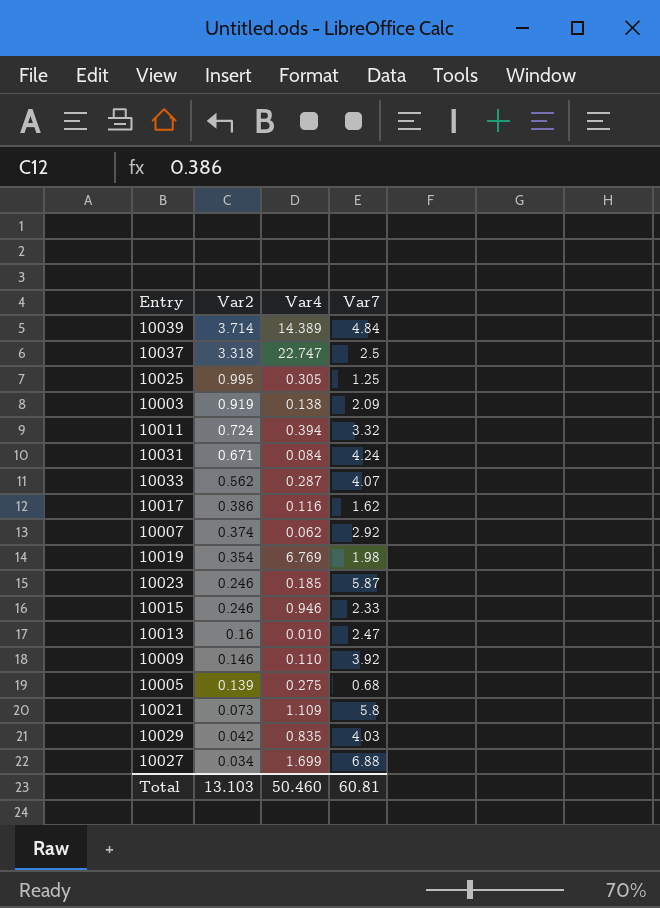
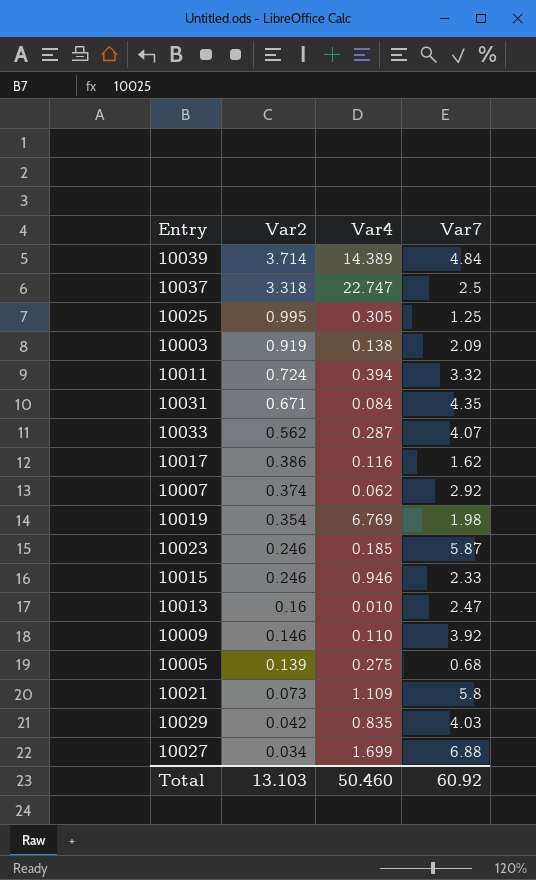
10031 | Var7: 4.24 -> 4.35
Total | Var7: 60.81 -> 60.92

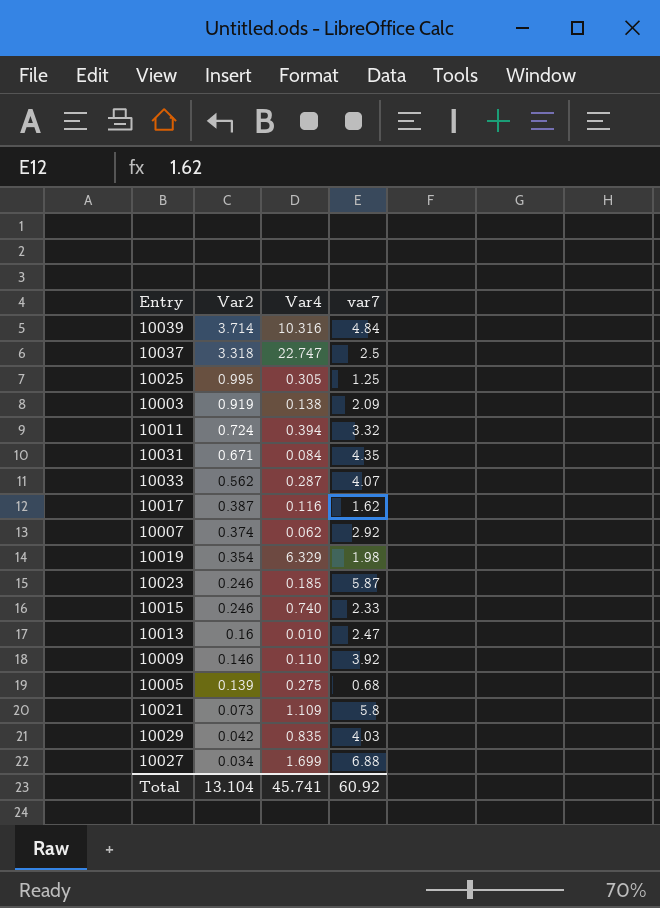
column name: Var7 -> var7
10039 | Var4: 14.389 -> 10.316
10017 | Var2: 0.386 -> 0.387
10019 | Var4: 6.769 -> 6.329
10015 | Var4: 0.946 -> 0.740
Total | Var2: 13.103 -> 13.104
Total | Var4: 50.460 -> 45.741

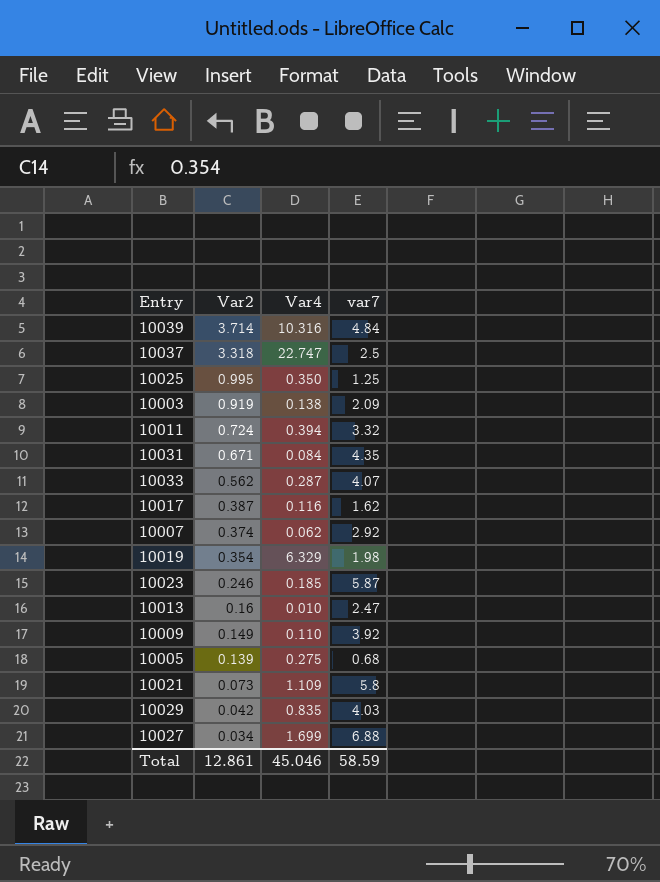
row 10015: 0.246 | 0.740 | 2.33 -> none
10025 | Var4: 0.305 -> 0.350
10009 | Var2: 0.146 -> 0.149
Total | Var2: 13.104 -> 12.861
Total | Var4: 45.741 -> 45.046
Total | var7: 60.92 -> 58.59

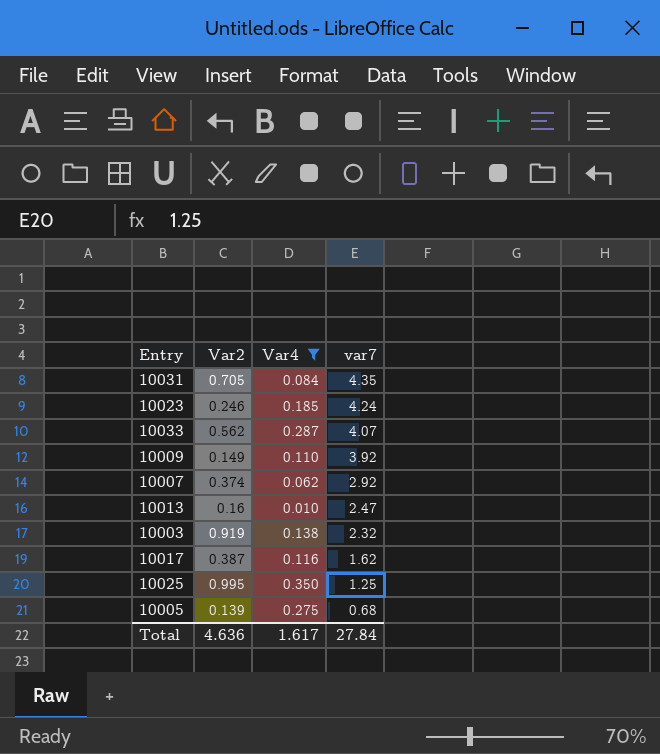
filter: none -> Var4 <= 0.350
row order: Var2 descending -> var7 descending
10031 | Var2: 0.671 -> 0.705
10023 | var7: 5.87 -> 4.24
10003 | var7: 2.09 -> 2.32
Total | Var2: 12.861 -> 4.636
Total | Var4: 45.046 -> 1.617
Total | var7: 58.59 -> 27.84

